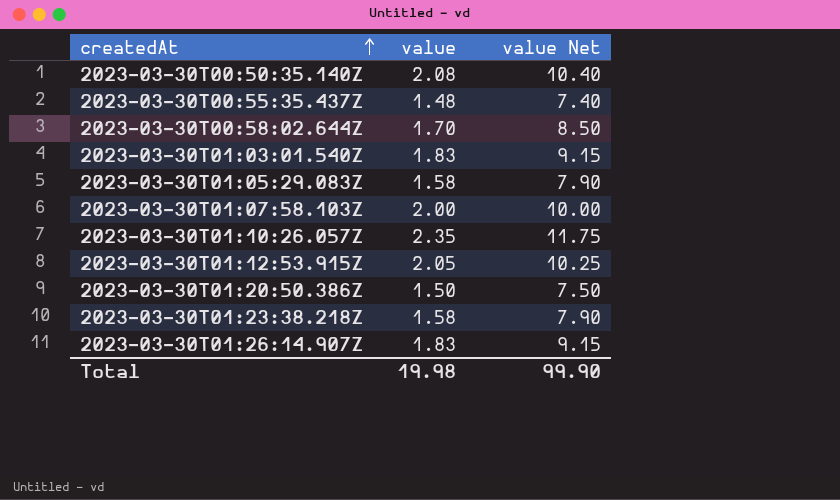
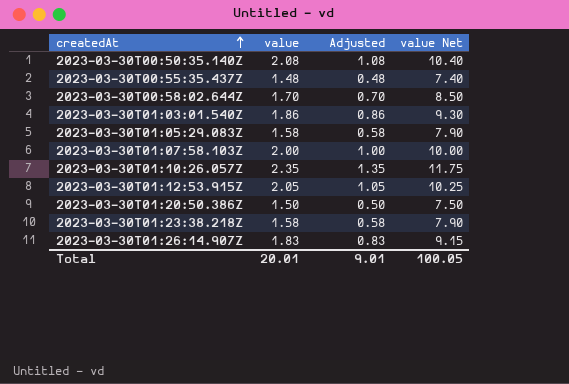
column Adjusted | formula: none -> [value] - 1
2023-03-30T01:03:01.540Z | value: 1.83 -> 1.86
2023-03-30T01:03:01.540Z | value Net: 9.15 -> 9.30
Total | value: 19.98 -> 20.01
Total | value Net: 99.90 -> 100.05

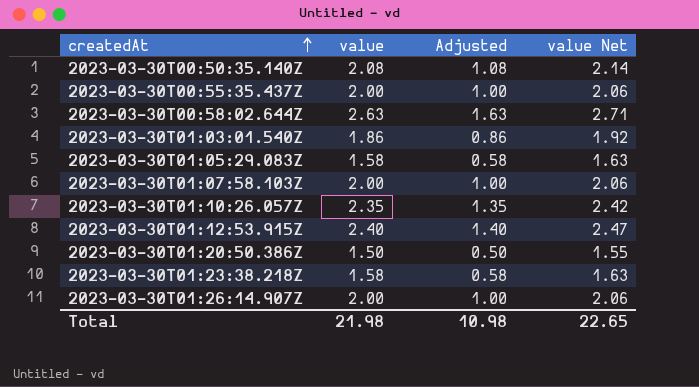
column value Net | formula: [value] * 5 -> [value] * 1.03
2023-03-30T00:55:35.437Z | value: 1.48 -> 2.00
2023-03-30T00:55:35.437Z | Adjusted: 0.48 -> 1.00
2023-03-30T00:58:02.644Z | value: 1.70 -> 2.63
2023-03-30T00:58:02.644Z | Adjusted: 0.70 -> 1.63
2023-03-30T01:12:53.915Z | value: 2.05 -> 2.40
2023-03-30T01:12:53.915Z | Adjusted: 1.05 -> 1.40
2023-03-30T01:26:14.907Z | value: 1.83 -> 2.00
2023-03-30T01:26:14.907Z | Adjusted: 0.83 -> 1.00
Total | value: 20.01 -> 21.98
Total | Adjusted: 9.01 -> 10.98
Total | value Net: 100.05 -> 22.65

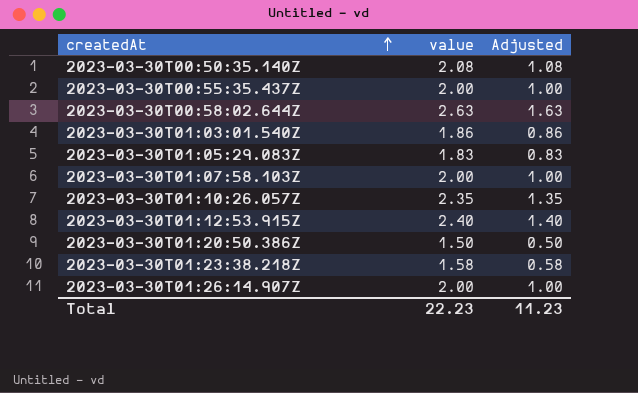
column value Net | formula: [value] * 1.03 -> none
2023-03-30T01:05:29.083Z | value: 1.58 -> 1.83
2023-03-30T01:05:29.083Z | Adjusted: 0.58 -> 0.83
Total | value: 21.98 -> 22.23
Total | Adjusted: 10.98 -> 11.23

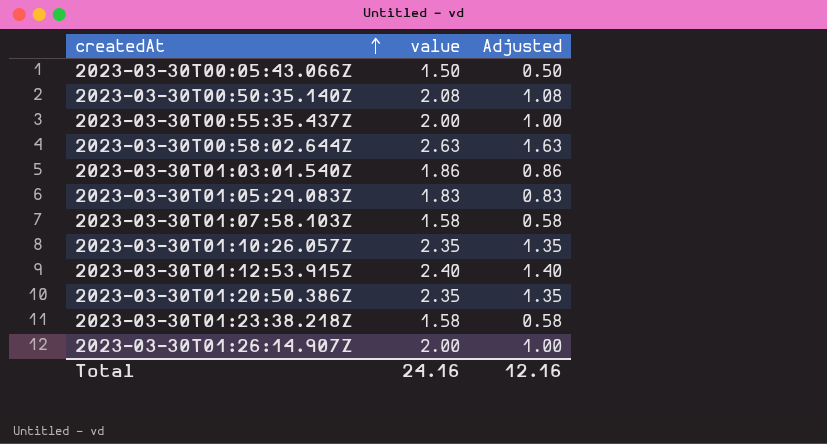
row 2023-03-30T00:05:43.066Z: none -> 1.50 | 0.50
2023-03-30T01:07:58.103Z | value: 2.00 -> 1.58
2023-03-30T01:07:58.103Z | Adjusted: 1.00 -> 0.58
2023-03-30T01:20:50.386Z | value: 1.50 -> 2.35
2023-03-30T01:20:50.386Z | Adjusted: 0.50 -> 1.35
Total | value: 22.23 -> 24.16
Total | Adjusted: 11.23 -> 12.16

